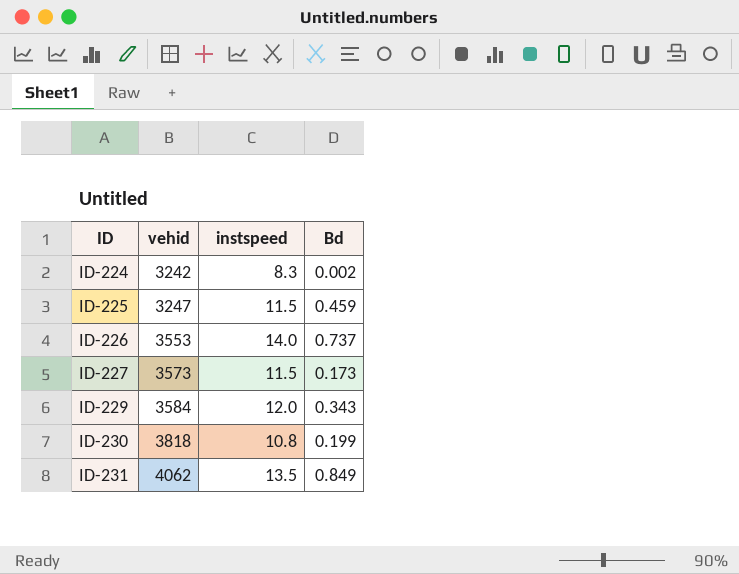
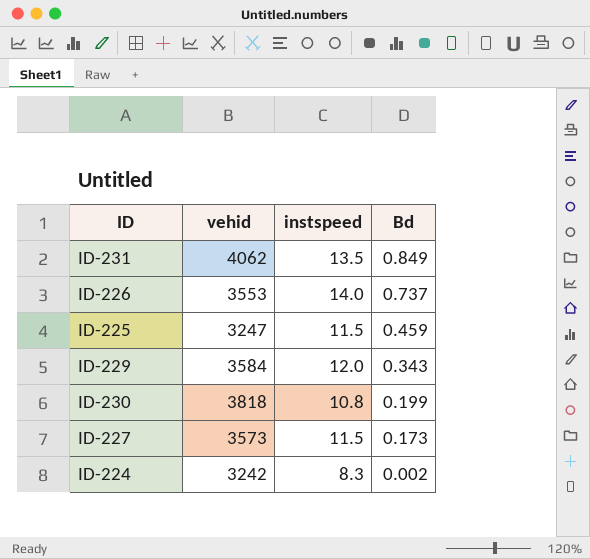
row order: ID ascending -> Bd descending

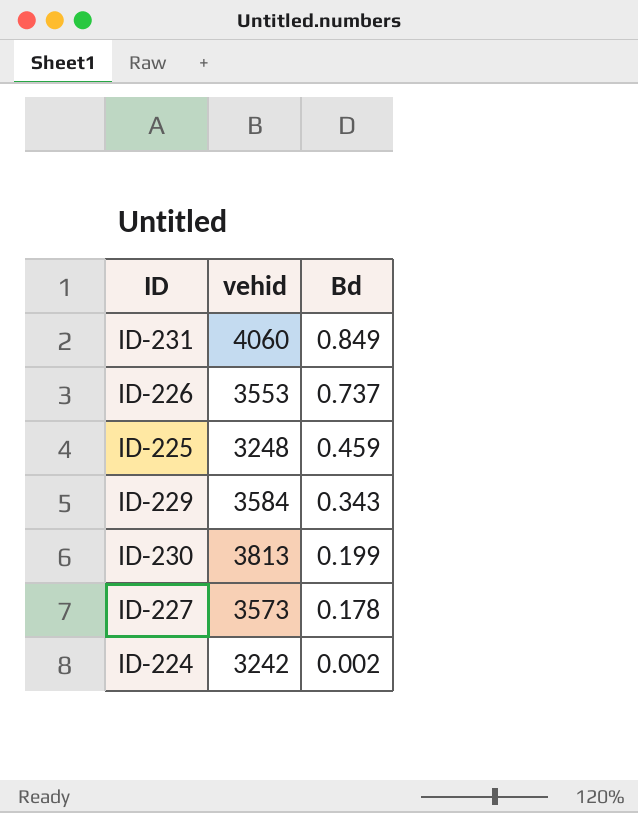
column instspeed | position: 3 -> none
ID-231 | vehid: 4062 -> 4060
ID-225 | vehid: 3247 -> 3248
ID-230 | vehid: 3818 -> 3813
ID-227 | Bd: 0.173 -> 0.178

